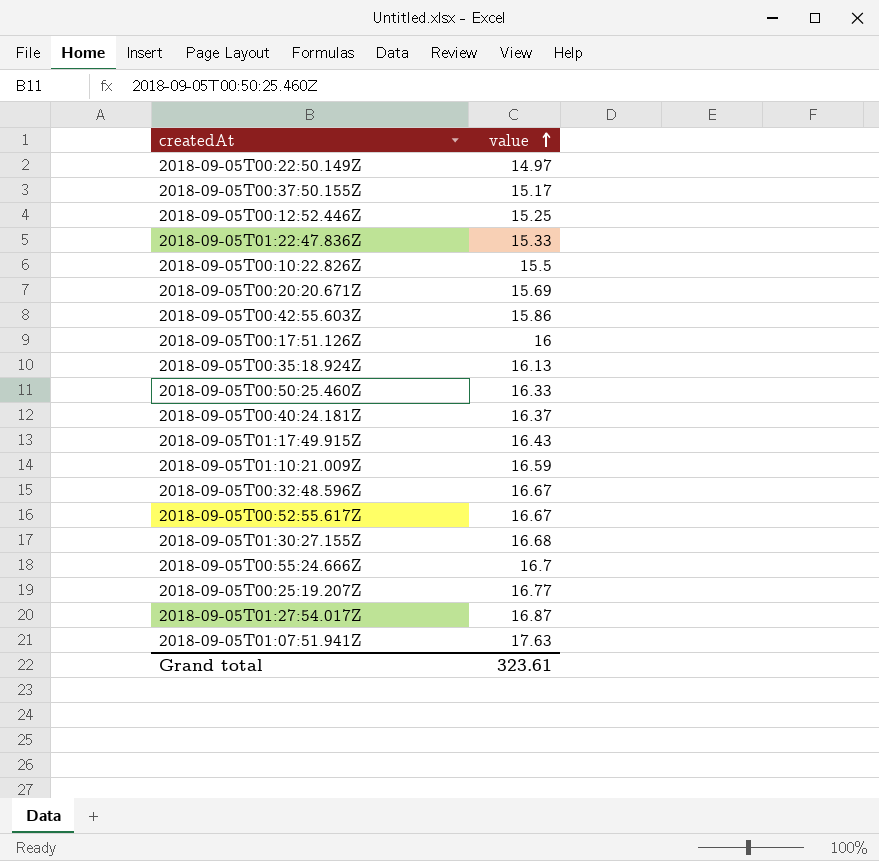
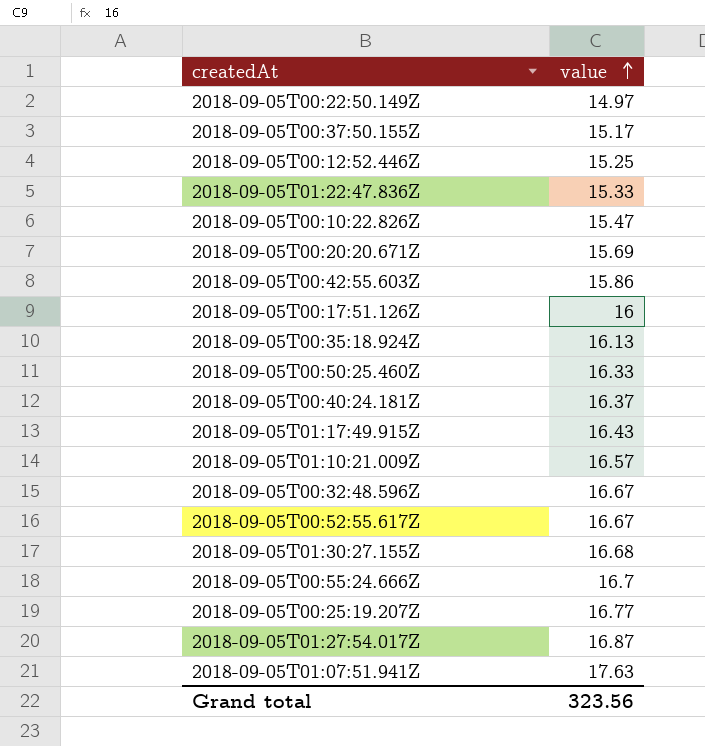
2018-09-05T00:10:22.826Z | value: 15.5 -> 15.47
2018-09-05T01:10:21.009Z | value: 16.59 -> 16.57
Grand total | value: 323.61 -> 323.56

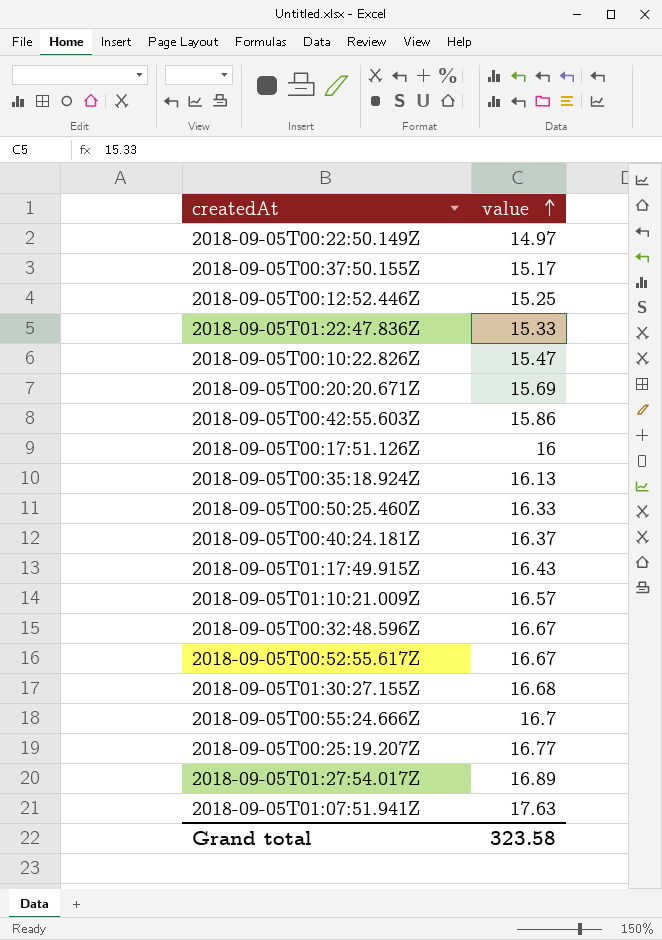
2018-09-05T01:27:54.017Z | value: 16.87 -> 16.89
Grand total | value: 323.56 -> 323.58

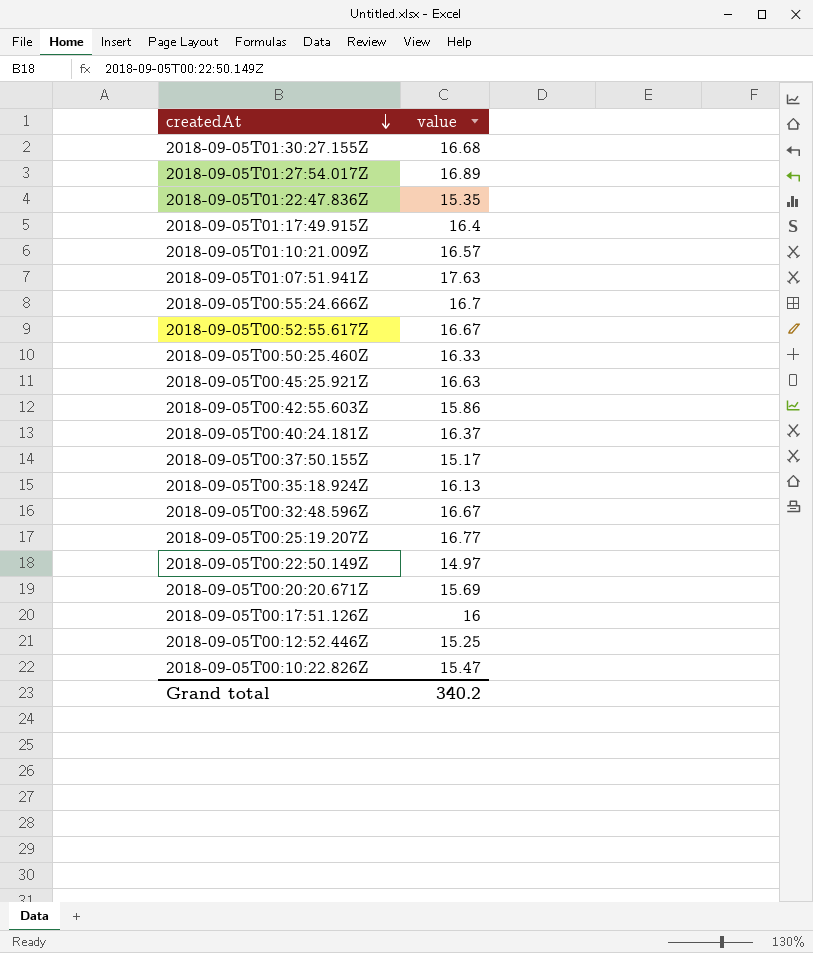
row order: value ascending -> createdAt descending
2018-09-05T01:22:47.836Z | value: 15.33 -> 15.35
2018-09-05T01:17:49.915Z | value: 16.43 -> 16.4
row 2018-09-05T00:45:25.921Z: none -> 16.63
Grand total | value: 323.58 -> 340.2

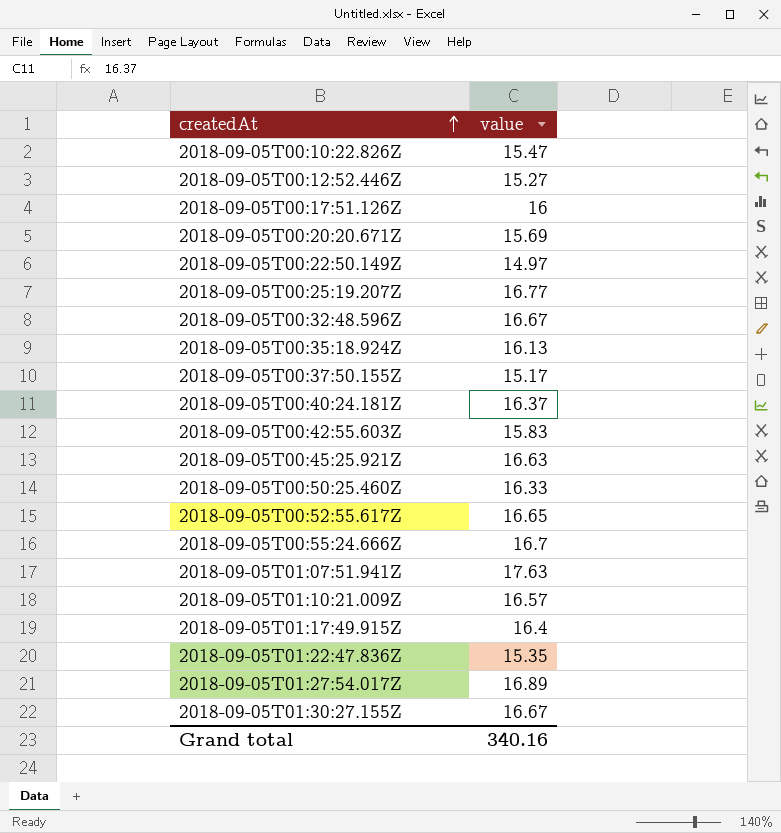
row order: createdAt descending -> createdAt ascending
2018-09-05T00:12:52.446Z | value: 15.25 -> 15.27
2018-09-05T00:42:55.603Z | value: 15.86 -> 15.83
2018-09-05T00:52:55.617Z | value: 16.67 -> 16.65
2018-09-05T01:30:27.155Z | value: 16.68 -> 16.67
Grand total | value: 340.2 -> 340.16

